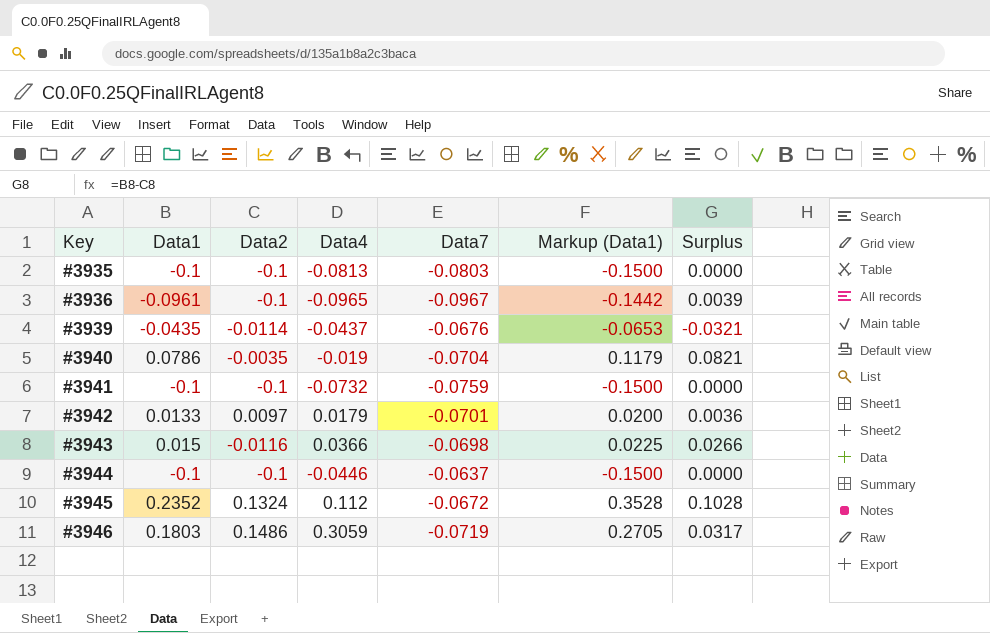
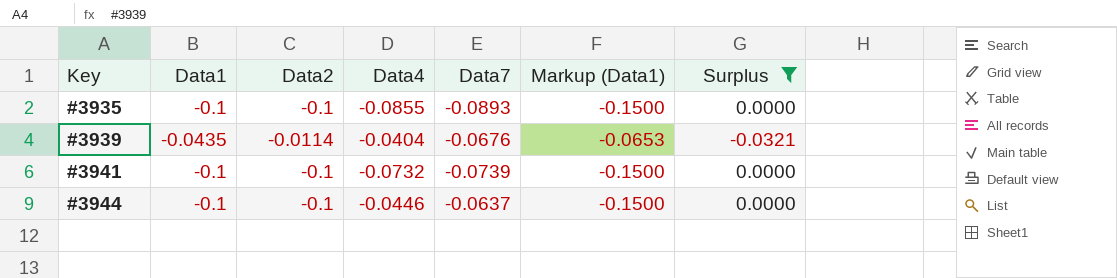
filter: none -> Surplus <= 0.0000
#3935 | Data4: -0.0813 -> -0.0855
#3935 | Data7: -0.0803 -> -0.0893
#3939 | Data4: -0.0437 -> -0.0404
#3941 | Data7: -0.0759 -> -0.0739

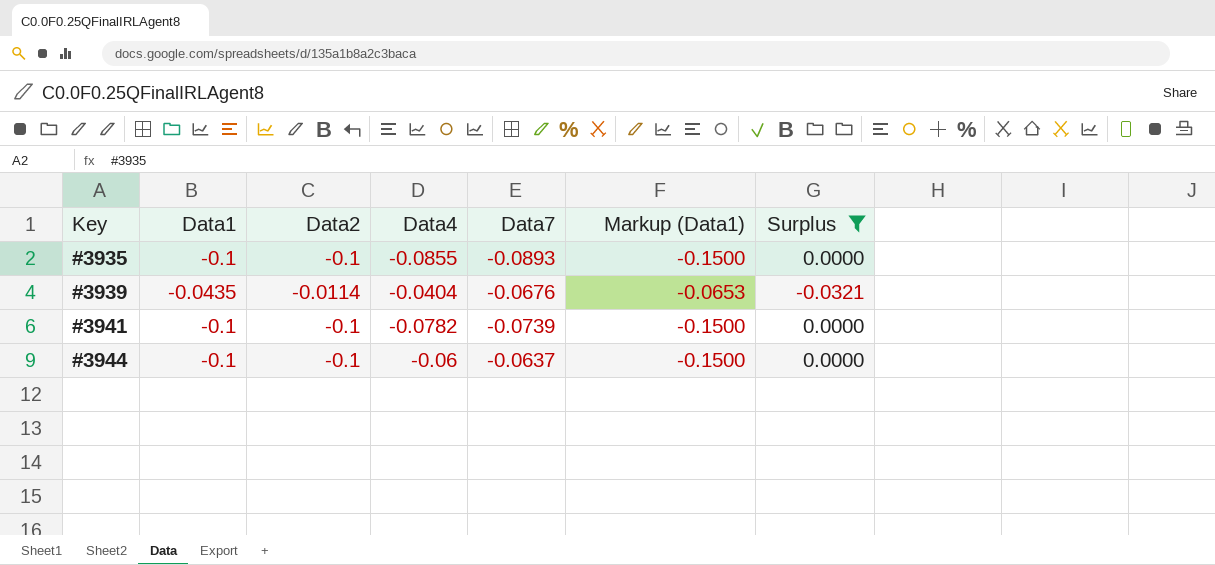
#3941 | Data4: -0.0732 -> -0.0782
#3944 | Data4: -0.0446 -> -0.06

